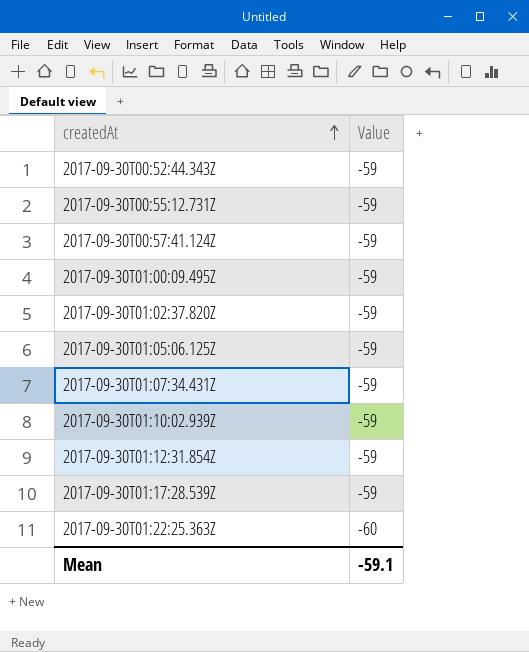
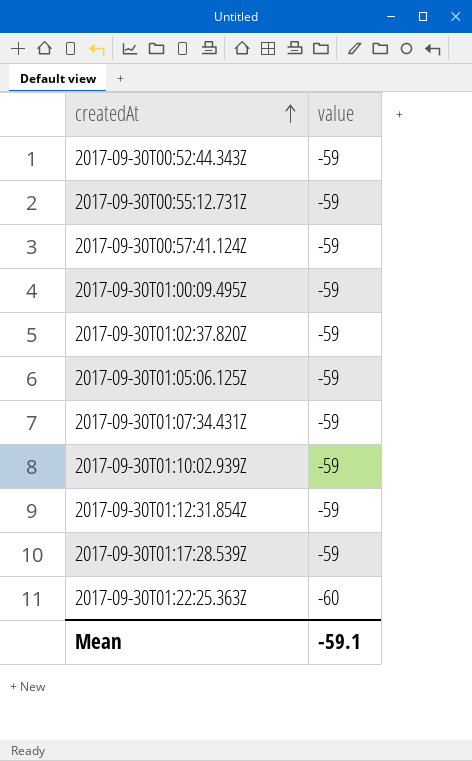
column name: Value -> value

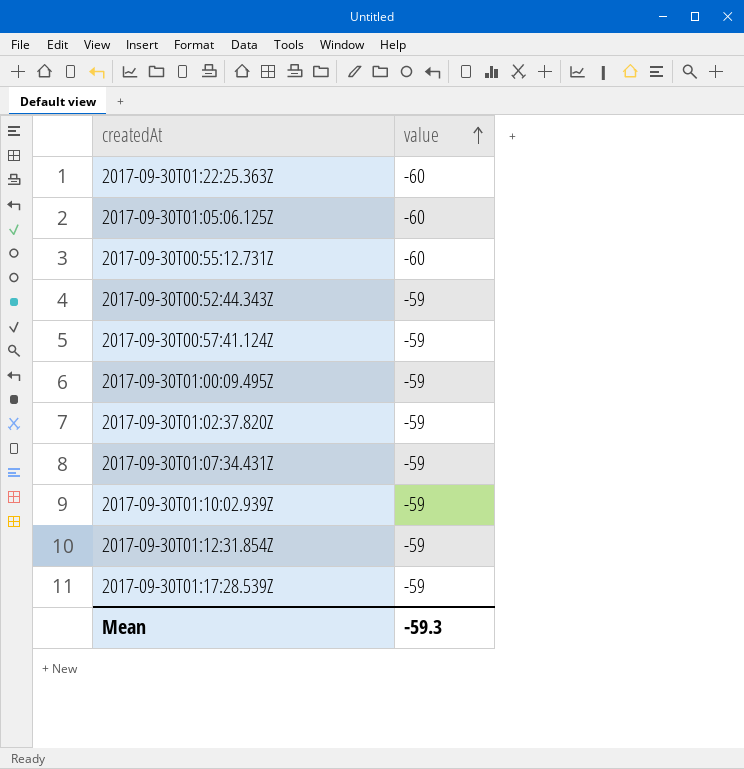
row order: createdAt ascending -> value ascending
2017-09-30T01:05:06.125Z | value: -59 -> -60
2017-09-30T00:55:12.731Z | value: -59 -> -60
Mean | value: -59.1 -> -59.3

